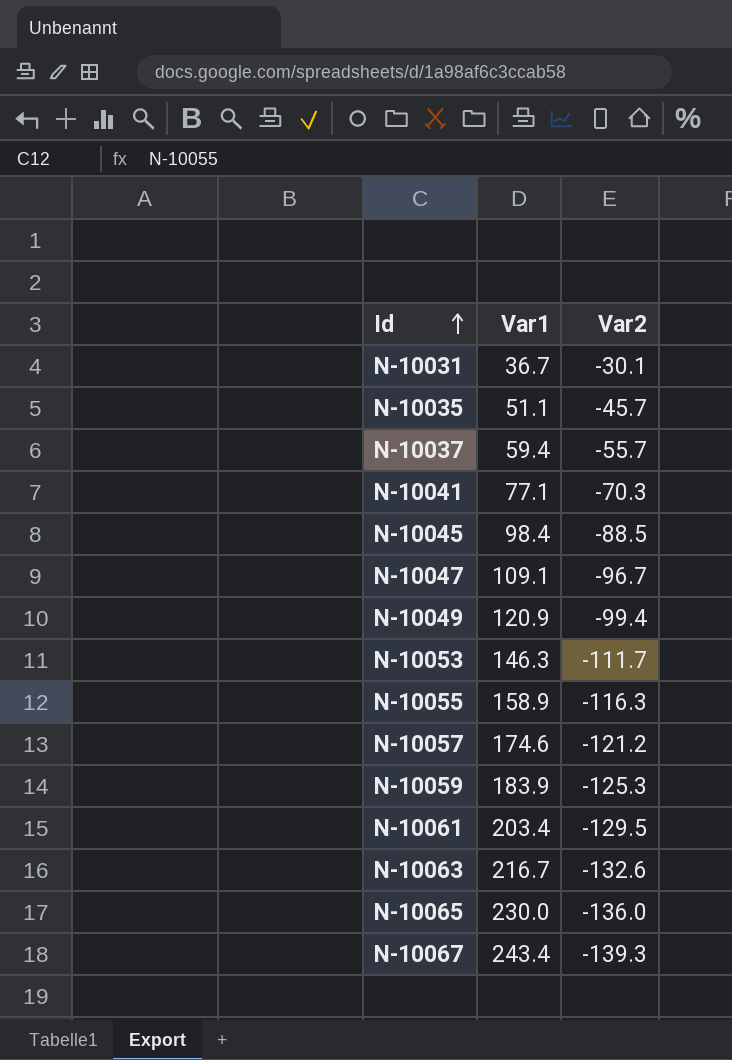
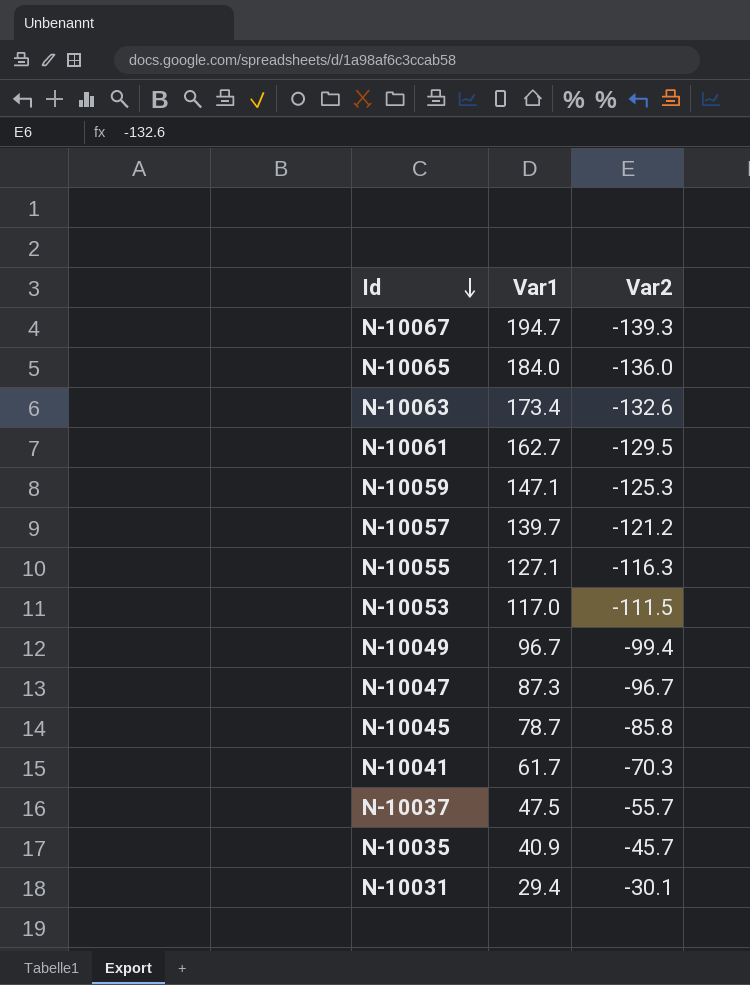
row order: Id ascending -> Id descending
N-10067 | Var1: 243.4 -> 194.7
N-10065 | Var1: 230.0 -> 184.0
N-10063 | Var1: 216.7 -> 173.4
N-10061 | Var1: 203.4 -> 162.7
N-10059 | Var1: 183.9 -> 147.1
N-10057 | Var1: 174.6 -> 139.7
N-10055 | Var1: 158.9 -> 127.1
N-10053 | Var1: 146.3 -> 117.0
N-10053 | Var2: -111.7 -> -111.5
N-10049 | Var1: 120.9 -> 96.7
N-10047 | Var1: 109.1 -> 87.3
N-10045 | Var1: 98.4 -> 78.7
N-10045 | Var2: -88.5 -> -85.8
N-10041 | Var1: 77.1 -> 61.7
N-10037 | Var1: 59.4 -> 47.5
N-10035 | Var1: 51.1 -> 40.9
N-10031 | Var1: 36.7 -> 29.4

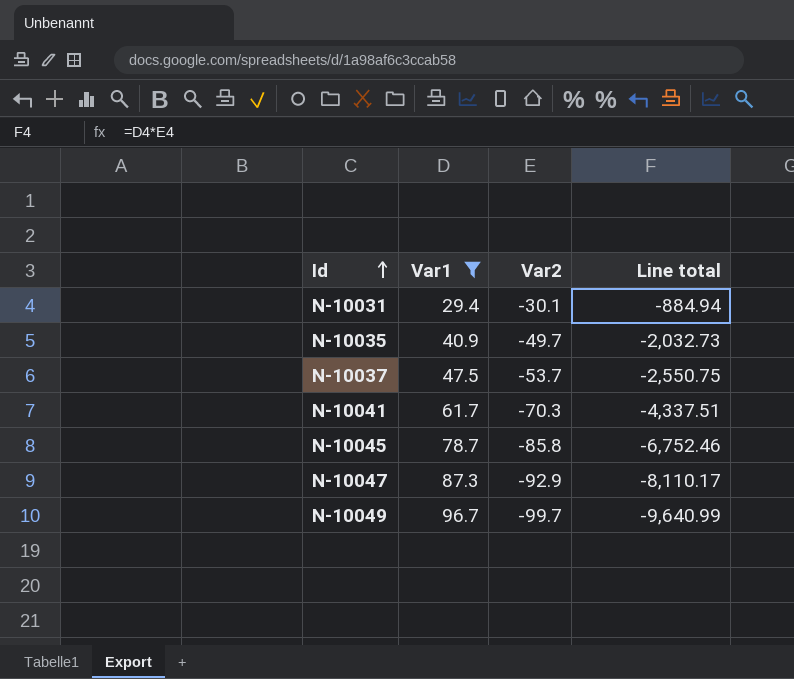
filter: none -> Var1 <= 96.7
row order: Id descending -> Id ascending
column Line total | formula: none -> [Var1] * [Var2]
N-10035 | Var2: -45.7 -> -49.7
N-10037 | Var2: -55.7 -> -53.7
N-10047 | Var2: -96.7 -> -92.9
N-10049 | Var2: -99.4 -> -99.7

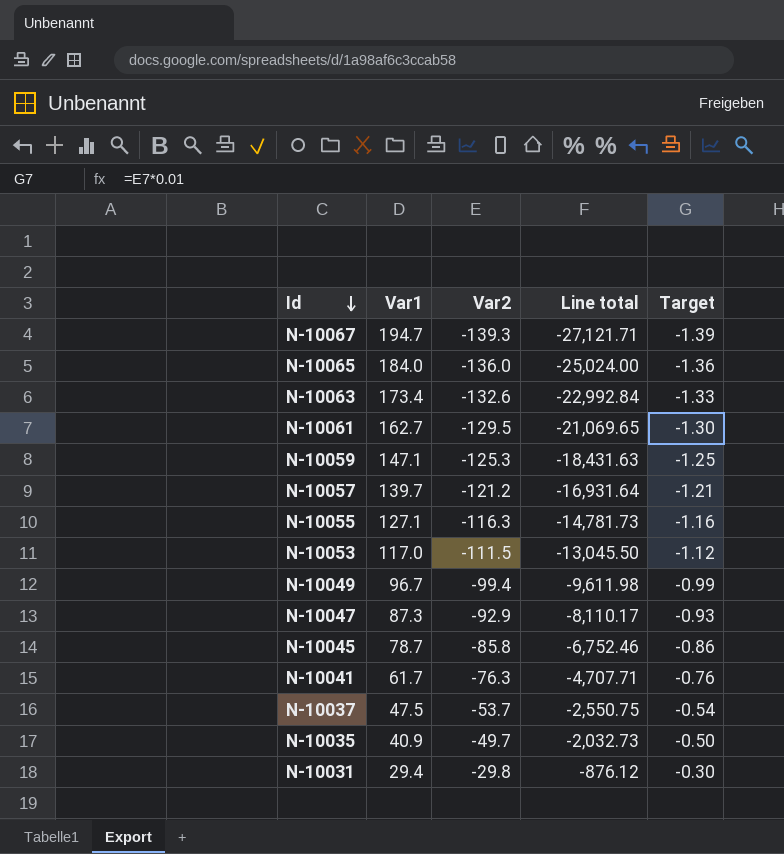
filter: Var1 <= 96.7 -> none
row order: Id ascending -> Id descending
column Target | formula: none -> [Var2] * 0.01
N-10049 | Var2: -99.7 -> -99.4
N-10049 | Line total: -9,640.99 -> -9,611.98
N-10041 | Var2: -70.3 -> -76.3
N-10041 | Line total: -4,337.51 -> -4,707.71
N-10031 | Var2: -30.1 -> -29.8
N-10031 | Line total: -884.94 -> -876.12

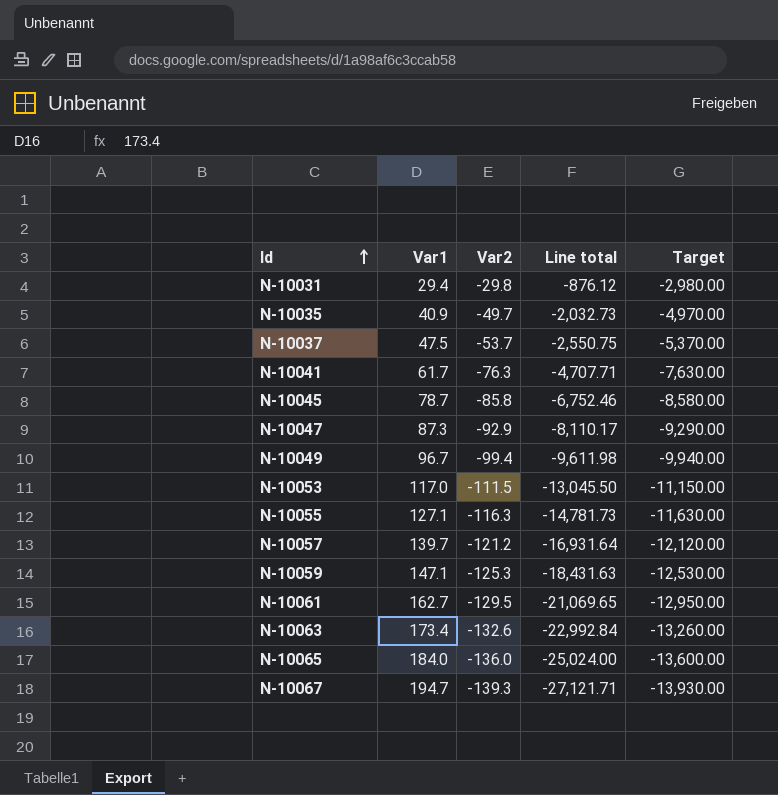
row order: Id descending -> Id ascending
column Target | formula: [Var2] * 0.01 -> [Var2] * 100

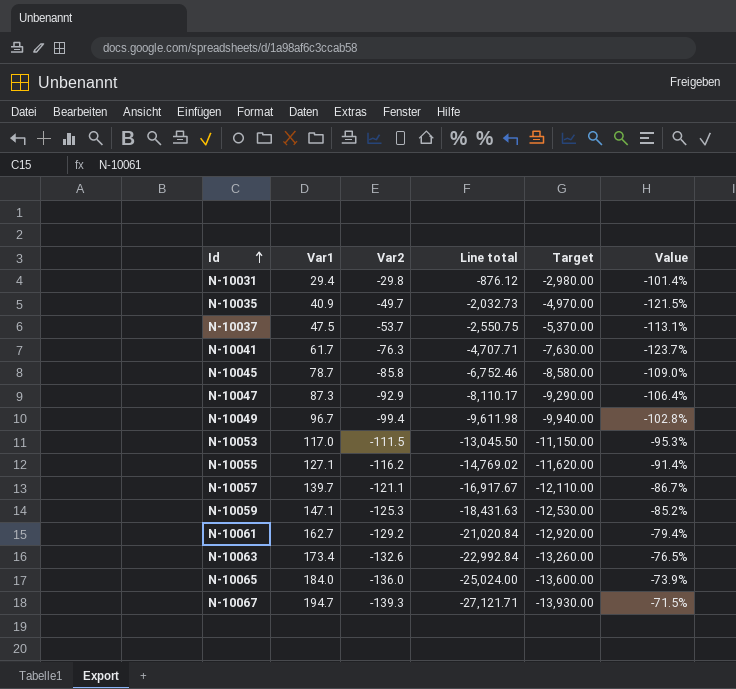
column Value | formula: none -> [Var2] / [Var1]
N-10055 | Var2: -116.3 -> -116.2
N-10055 | Line total: -14,781.73 -> -14,769.02
N-10055 | Target: -11,630.00 -> -11,620.00
N-10057 | Var2: -121.2 -> -121.1
N-10057 | Line total: -16,931.64 -> -16,917.67
N-10057 | Target: -12,120.00 -> -12,110.00
N-10061 | Var2: -129.5 -> -129.2
N-10061 | Line total: -21,069.65 -> -21,020.84
N-10061 | Target: -12,950.00 -> -12,920.00

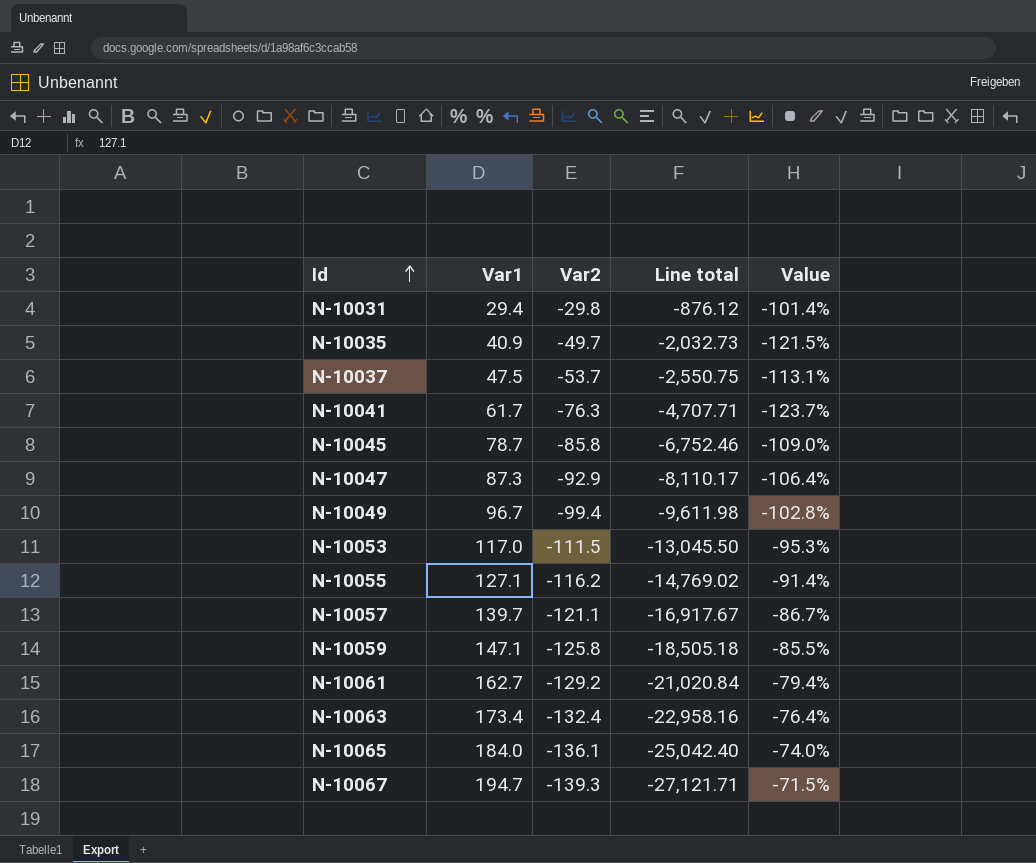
column Target | formula: [Var2] * 100 -> none
N-10059 | Var2: -125.3 -> -125.8
N-10059 | Line total: -18,431.63 -> -18,505.18
N-10059 | Value: -85.2% -> -85.5%
N-10063 | Var2: -132.6 -> -132.4
N-10063 | Line total: -22,992.84 -> -22,958.16
N-10063 | Value: -76.5% -> -76.4%
N-10065 | Var2: -136.0 -> -136.1
N-10065 | Line total: -25,024.00 -> -25,042.40
N-10065 | Value: -73.9% -> -74.0%

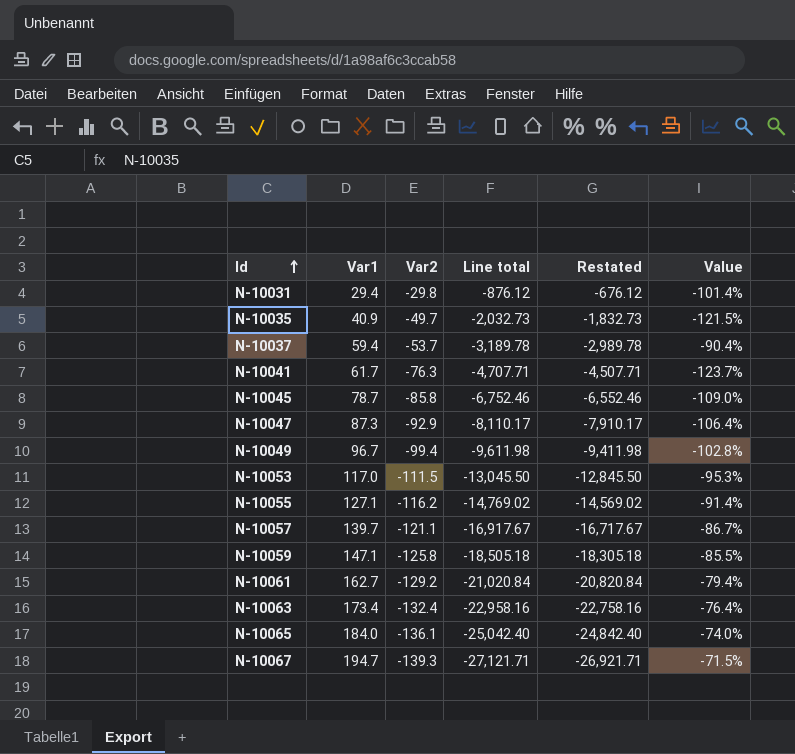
column Restated | formula: none -> [Line total] + 200
N-10037 | Var1: 47.5 -> 59.4
N-10037 | Line total: -2,550.75 -> -3,189.78
N-10037 | Value: -113.1% -> -90.4%

